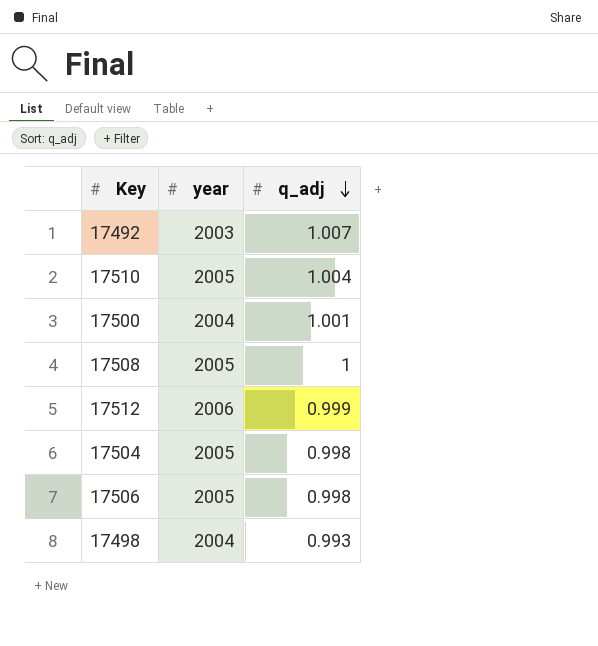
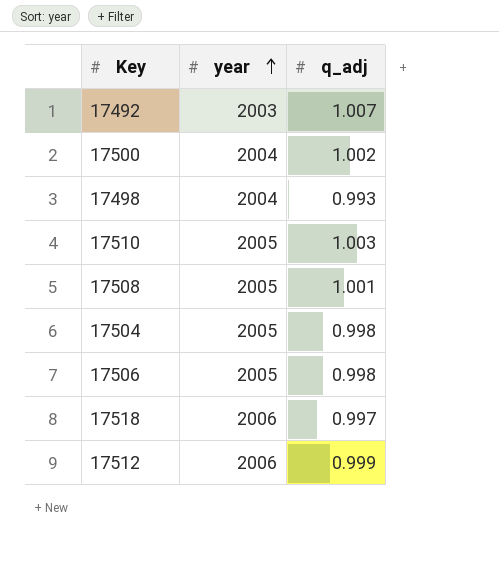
row order: q_adj descending -> year ascending
17500 | q_adj: 1.001 -> 1.002
17510 | q_adj: 1.004 -> 1.003
17508 | q_adj: 1 -> 1.001
row 17518: none -> 2006 | 0.997

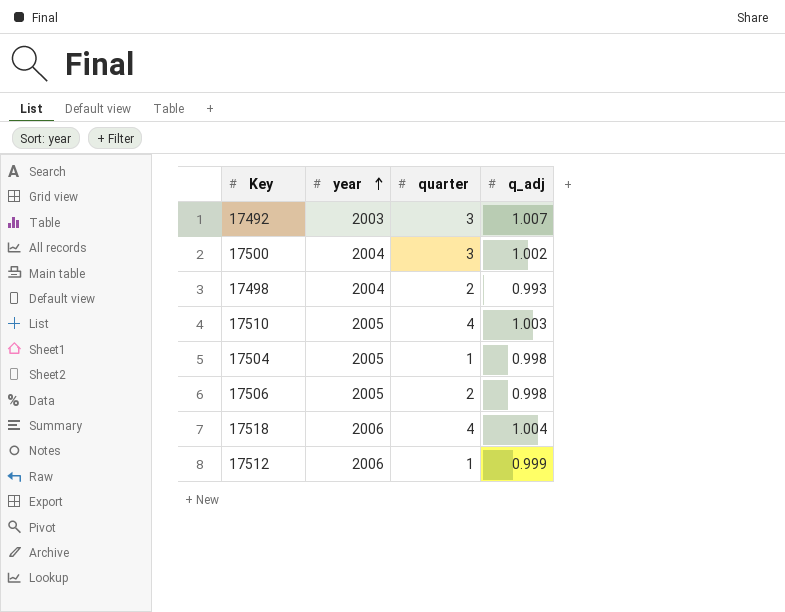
column quarter | position: none -> 3
row 17508: 2005 | 1.001 -> none
17518 | q_adj: 0.997 -> 1.004

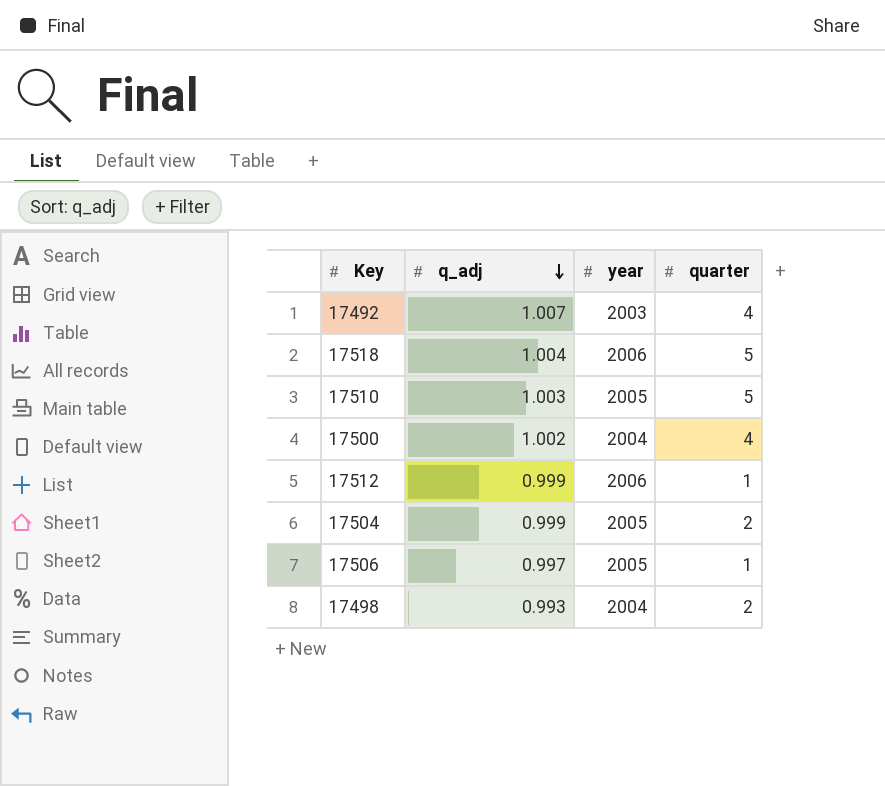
row order: year ascending -> q_adj descending
column q_adj | position: 4 -> 2
17492 | quarter: 3 -> 4
17518 | quarter: 4 -> 5
17510 | quarter: 4 -> 5
17500 | quarter: 3 -> 4
17504 | q_adj: 0.998 -> 0.999
17504 | quarter: 1 -> 2
17506 | q_adj: 0.998 -> 0.997
17506 | quarter: 2 -> 1

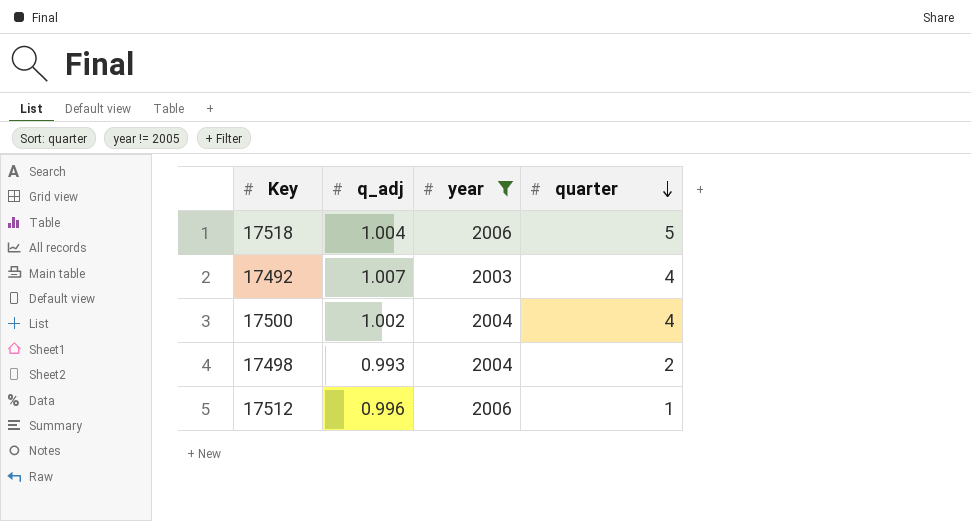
filter: none -> year != 2005
row order: q_adj descending -> quarter descending
17512 | q_adj: 0.999 -> 0.996

